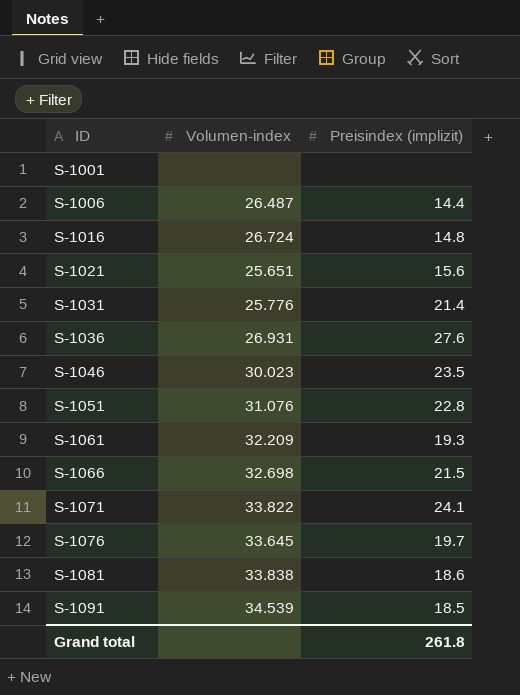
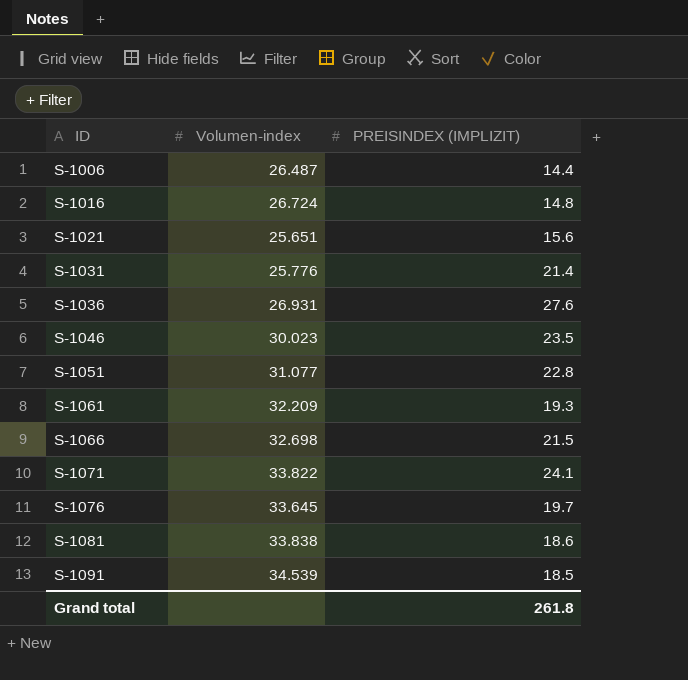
column name: Preisindex (implizit) -> PREISINDEX (IMPLIZIT)
row S-1001: none | none -> none
S-1051 | Volumen-index: 31.076 -> 31.077

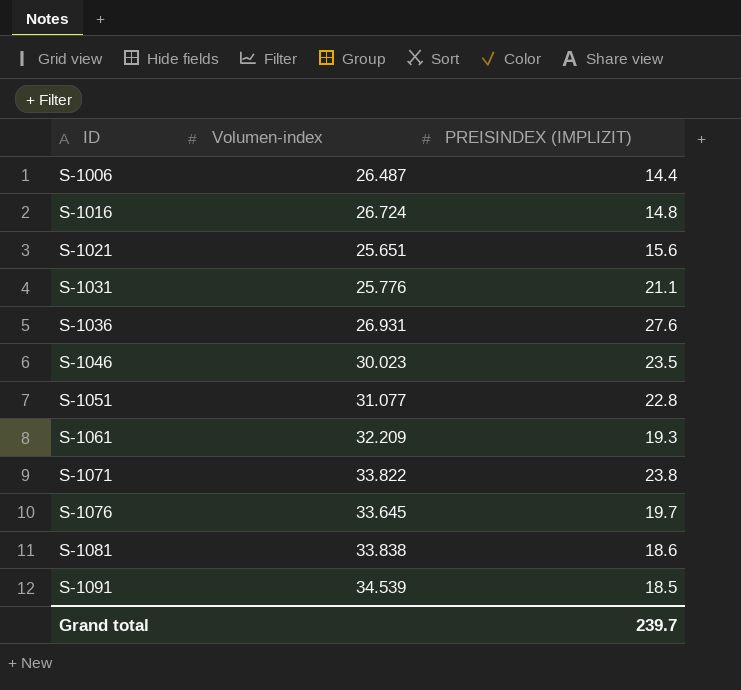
row S-1066: 32.698 | 21.5 -> none
S-1031 | PREISINDEX (IMPLIZIT): 21.4 -> 21.1
S-1071 | PREISINDEX (IMPLIZIT): 24.1 -> 23.8
Grand total | PREISINDEX (IMPLIZIT): 261.8 -> 239.7

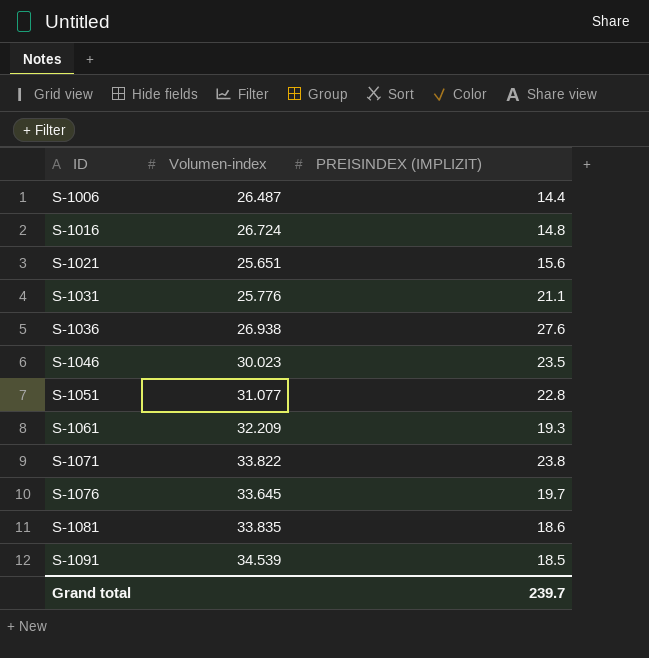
S-1036 | Volumen-index: 26.931 -> 26.938
S-1081 | Volumen-index: 33.838 -> 33.835

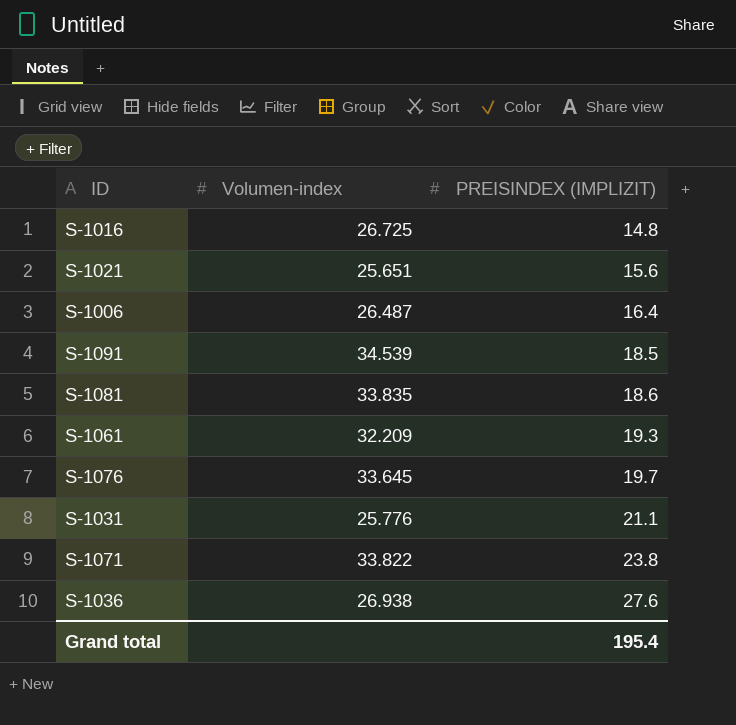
row order: ID ascending -> PREISINDEX (IMPLIZIT) ascending
row S-1046: 30.023 | 23.5 -> none
row S-1051: 31.077 | 22.8 -> none
S-1016 | Volumen-index: 26.724 -> 26.725
S-1006 | PREISINDEX (IMPLIZIT): 14.4 -> 16.4
Grand total | PREISINDEX (IMPLIZIT): 239.7 -> 195.4

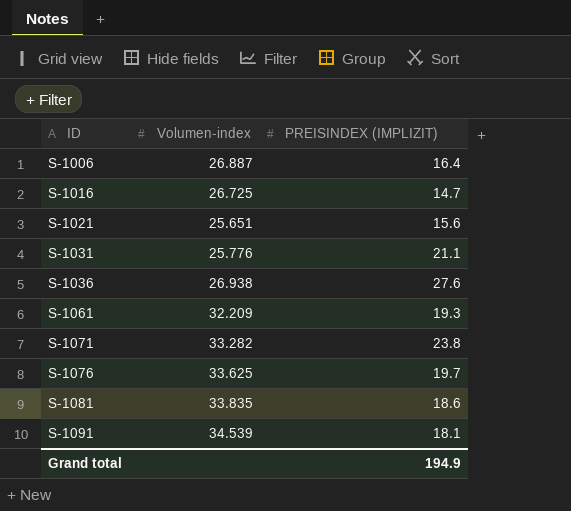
row order: PREISINDEX (IMPLIZIT) ascending -> ID ascending
S-1006 | Volumen-index: 26.487 -> 26.887
S-1016 | PREISINDEX (IMPLIZIT): 14.8 -> 14.7
S-1071 | Volumen-index: 33.822 -> 33.282
S-1076 | Volumen-index: 33.645 -> 33.625
S-1091 | PREISINDEX (IMPLIZIT): 18.5 -> 18.1
Grand total | PREISINDEX (IMPLIZIT): 195.4 -> 194.9

